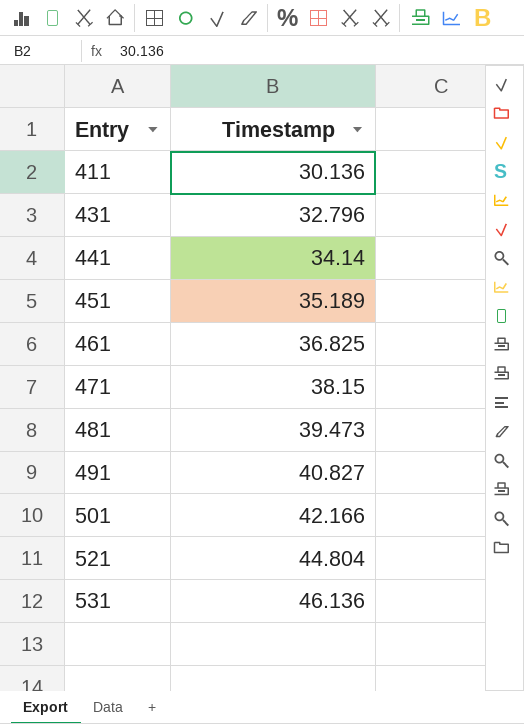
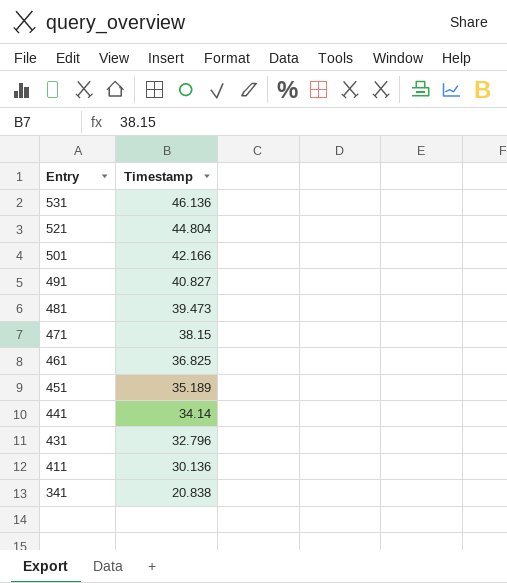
row order: Entry ascending -> Entry descending
row 341: none -> 20.838

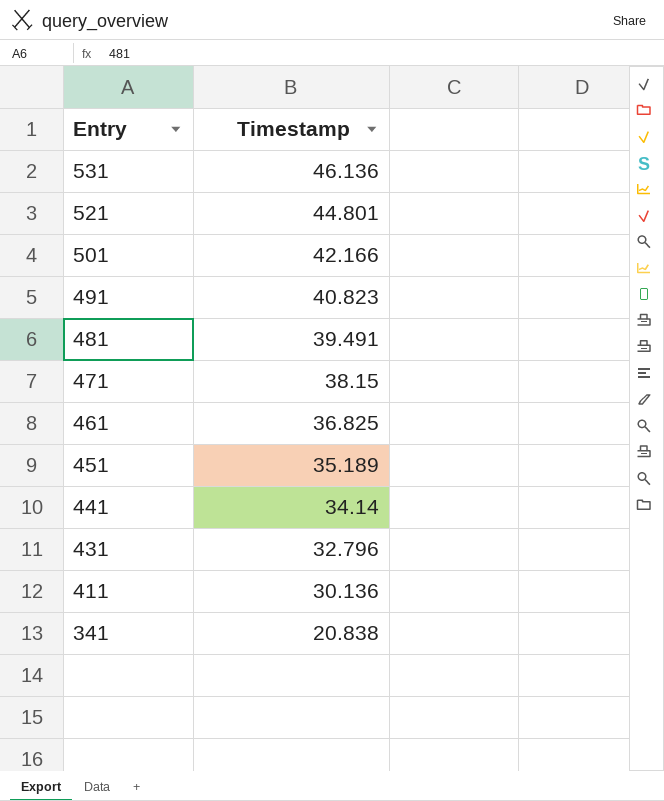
521 | Timestamp: 44.804 -> 44.801
491 | Timestamp: 40.827 -> 40.823
481 | Timestamp: 39.473 -> 39.491

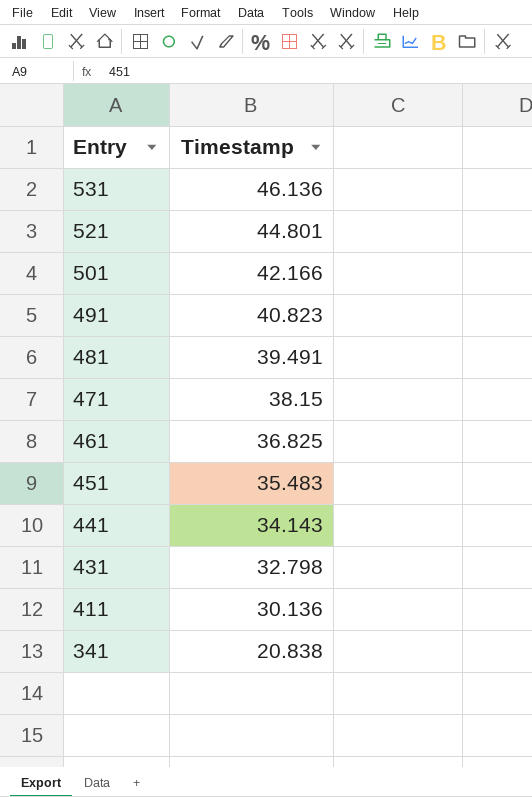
451 | Timestamp: 35.189 -> 35.483
441 | Timestamp: 34.14 -> 34.143
431 | Timestamp: 32.796 -> 32.798

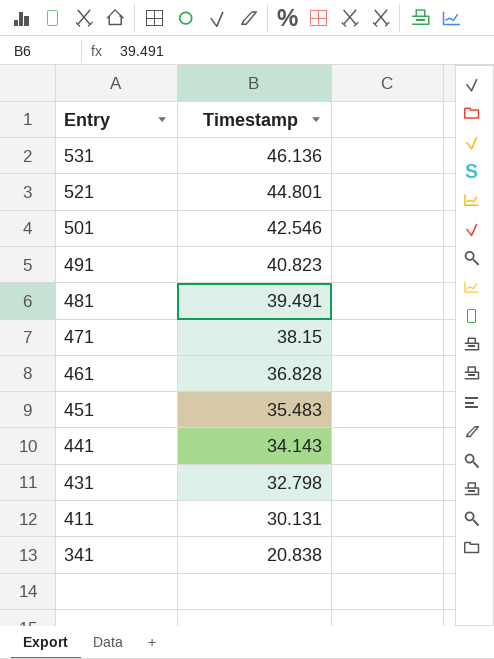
501 | Timestamp: 42.166 -> 42.546
461 | Timestamp: 36.825 -> 36.828
411 | Timestamp: 30.136 -> 30.131

